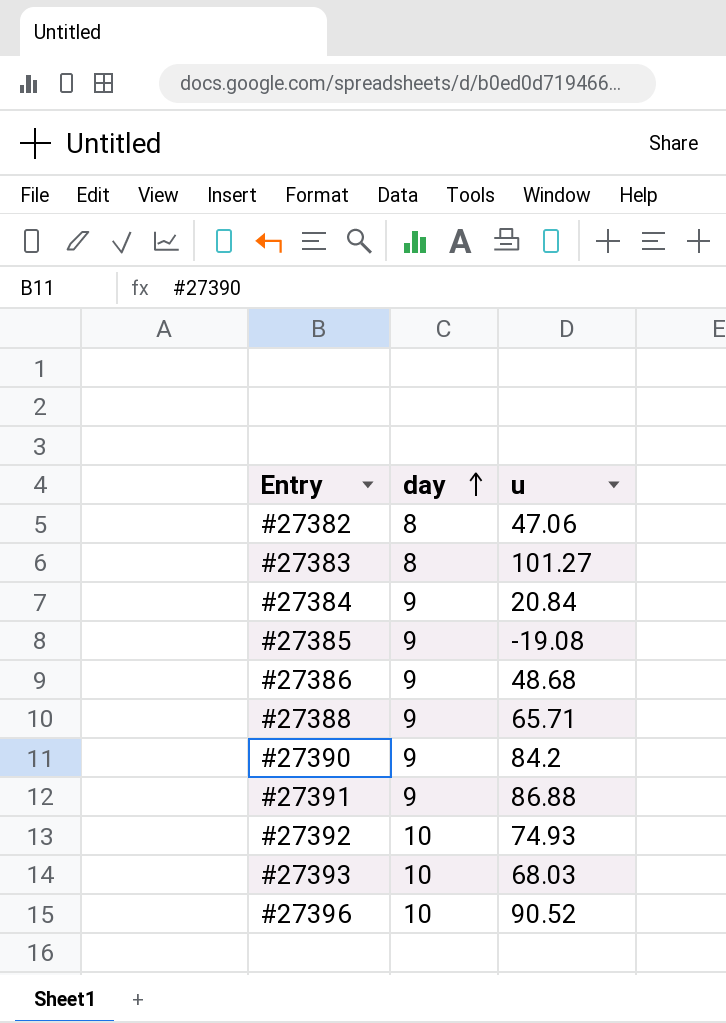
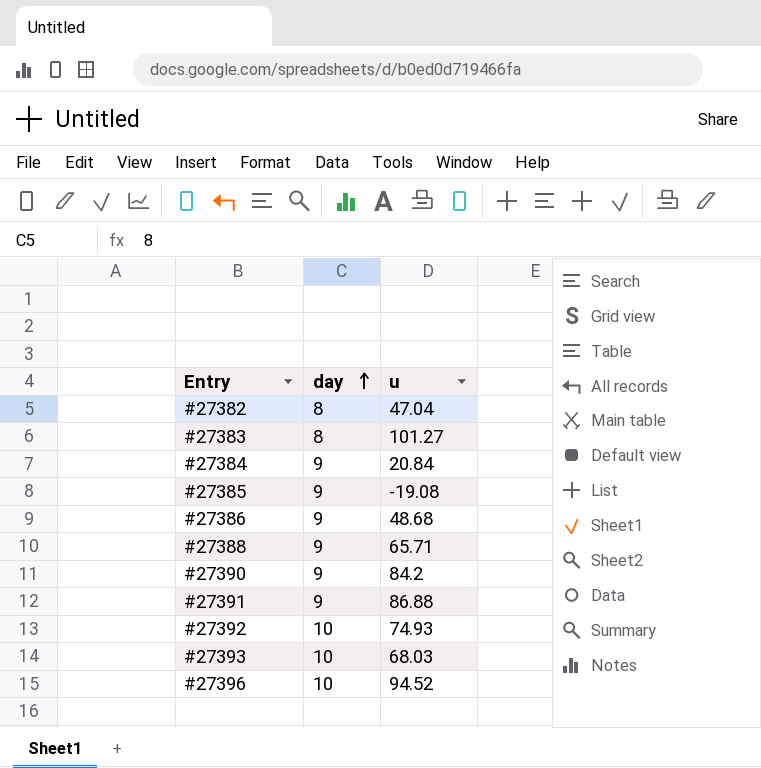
#27382 | u: 47.06 -> 47.04
#27396 | u: 90.52 -> 94.52

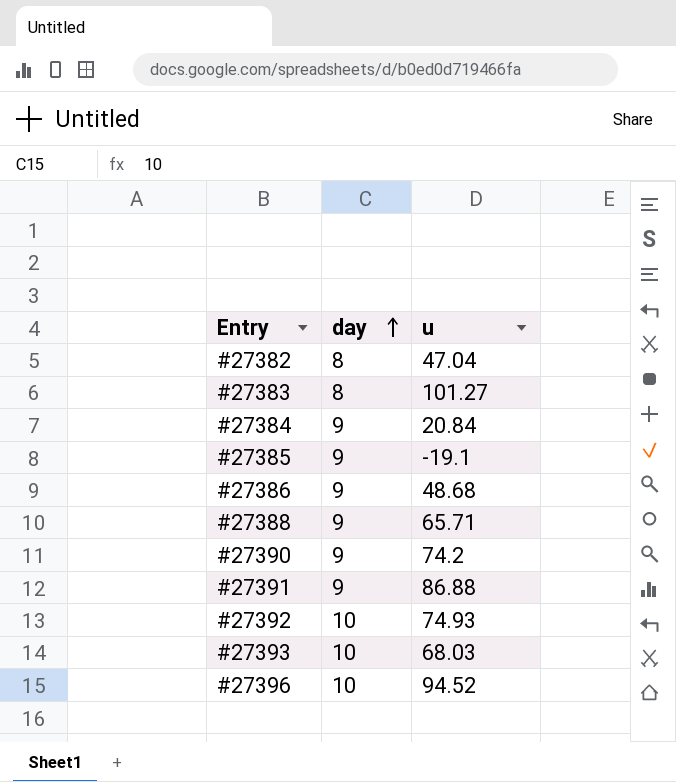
#27385 | u: -19.08 -> -19.1
#27390 | u: 84.2 -> 74.2

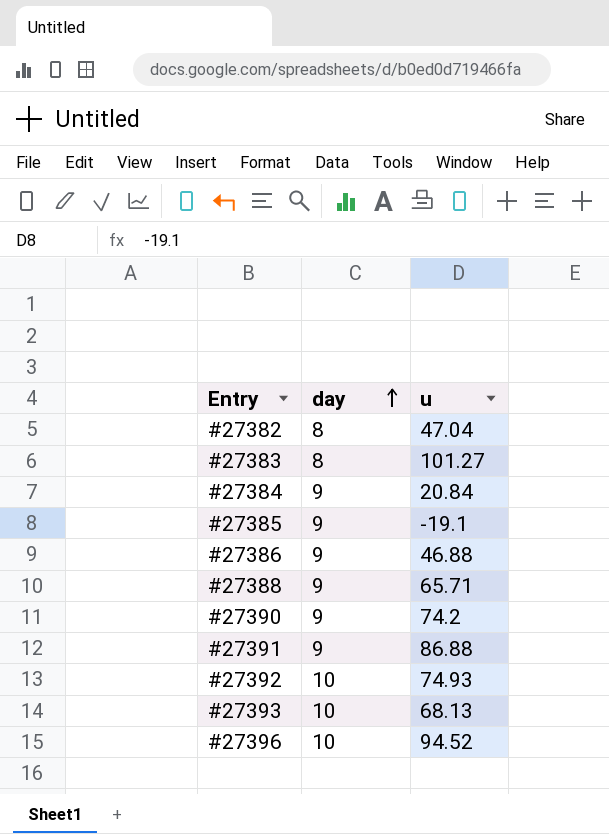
#27386 | u: 48.68 -> 46.88
#27393 | u: 68.03 -> 68.13

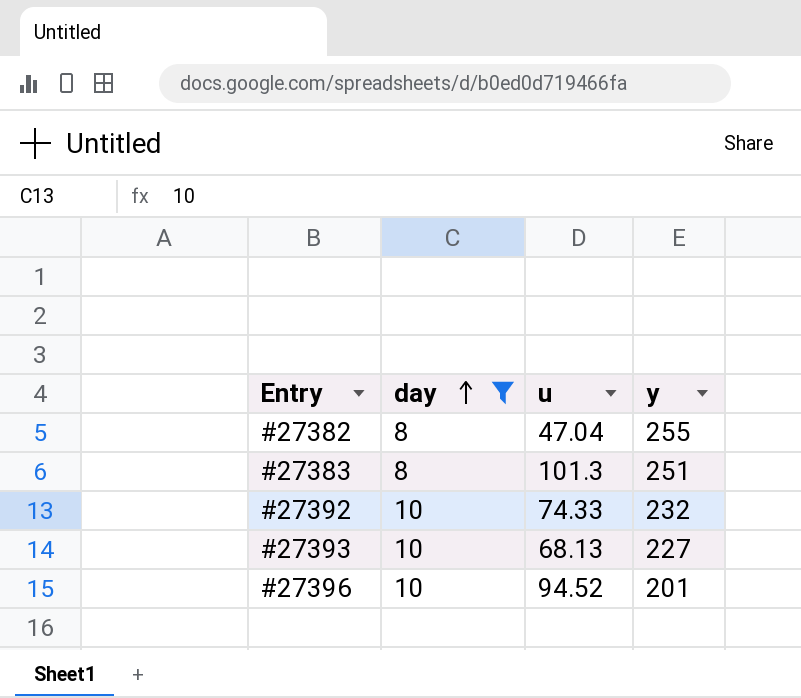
filter: none -> day != 9
column y | position: none -> 4
#27383 | u: 101.27 -> 101.3
#27392 | u: 74.93 -> 74.33

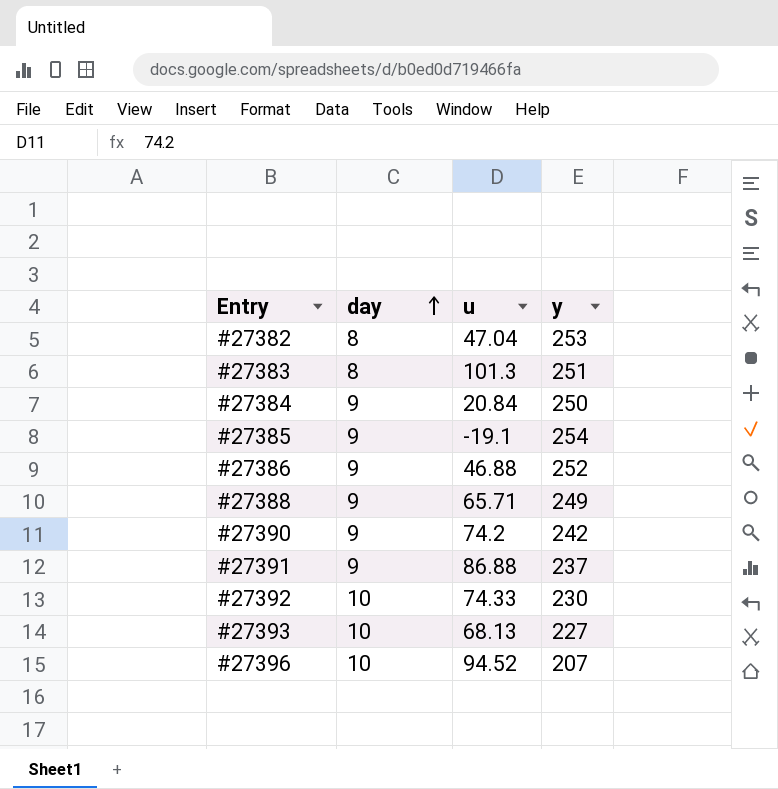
filter: day != 9 -> none
#27382 | y: 255 -> 253
#27392 | y: 232 -> 230
#27396 | y: 201 -> 207

